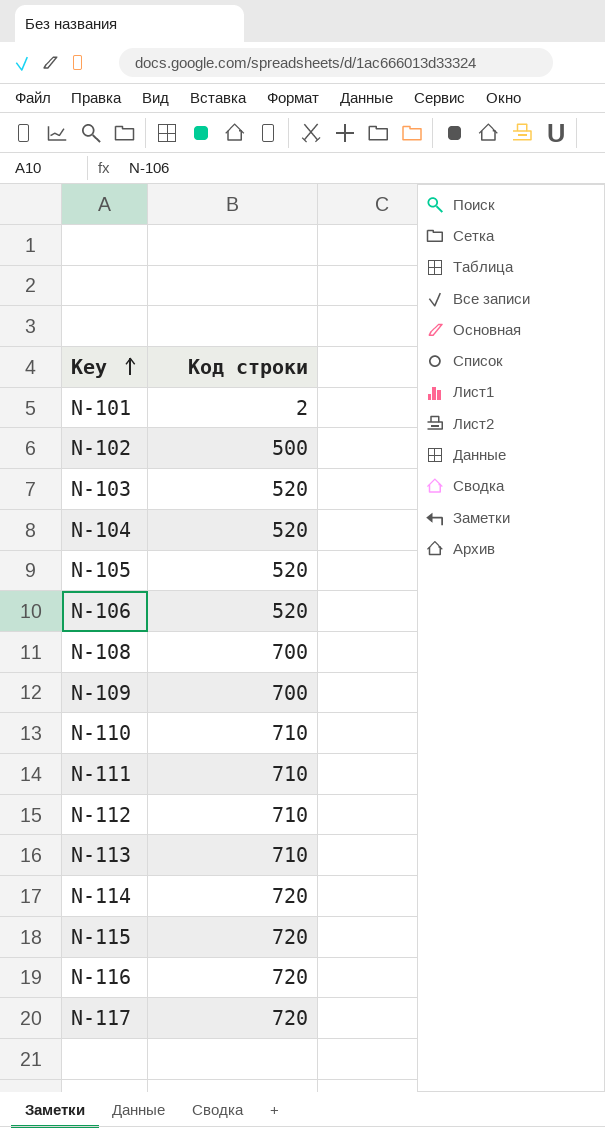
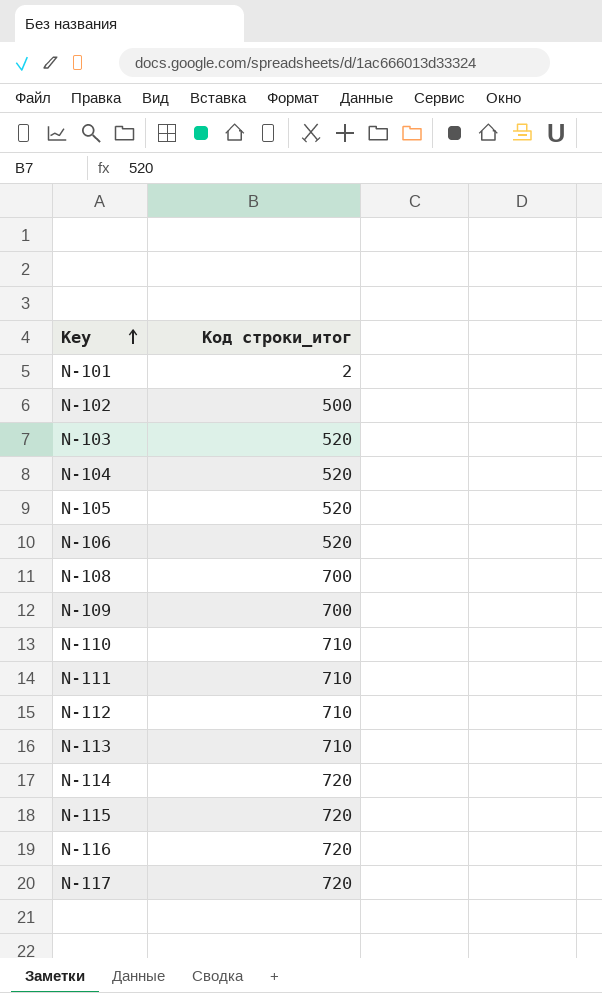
column name: Код строки -> Код строки_итог

